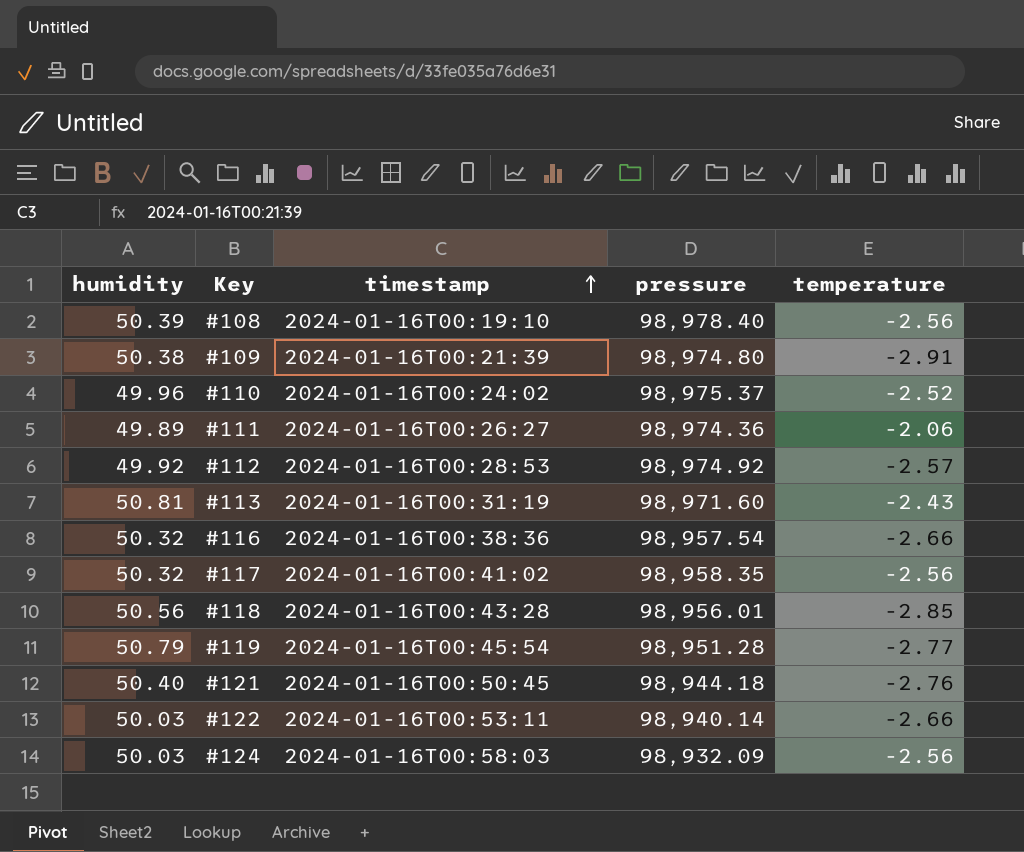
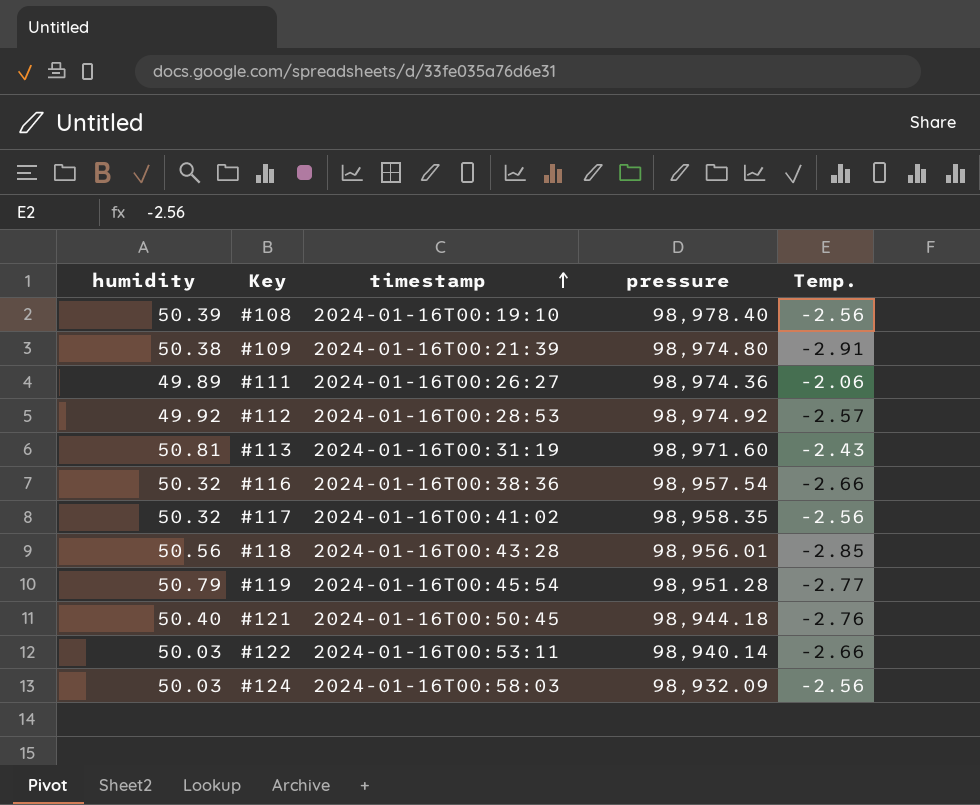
column name: temperature -> Temp.
row #110: 49.96 | 2024-01-16T00:24:02 | 98,975.37 | -2.52 -> none

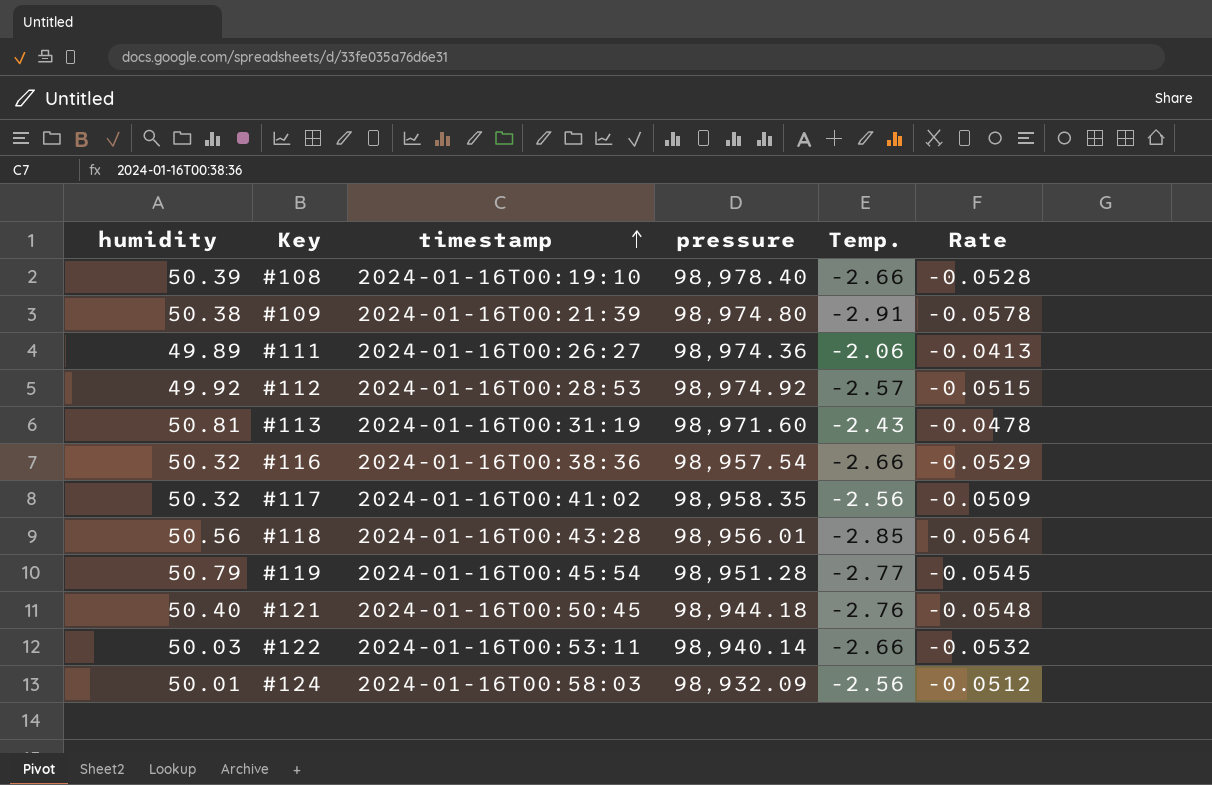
column Rate | formula: none -> [Temp.] / [humidity]
#108 | Temp.: -2.56 -> -2.66
#124 | humidity: 50.03 -> 50.01

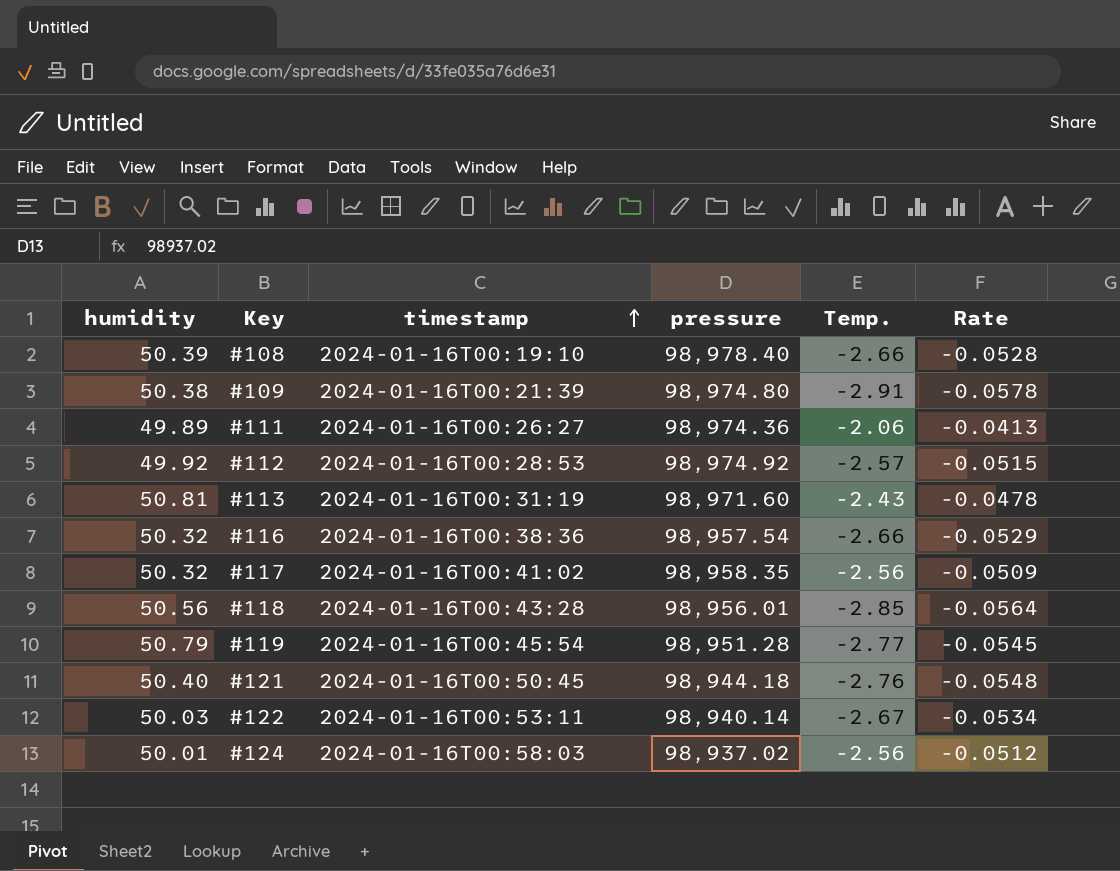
#122 | Temp.: -2.66 -> -2.67
#122 | Rate: -0.0532 -> -0.0534
#124 | pressure: 98,932.09 -> 98,937.02

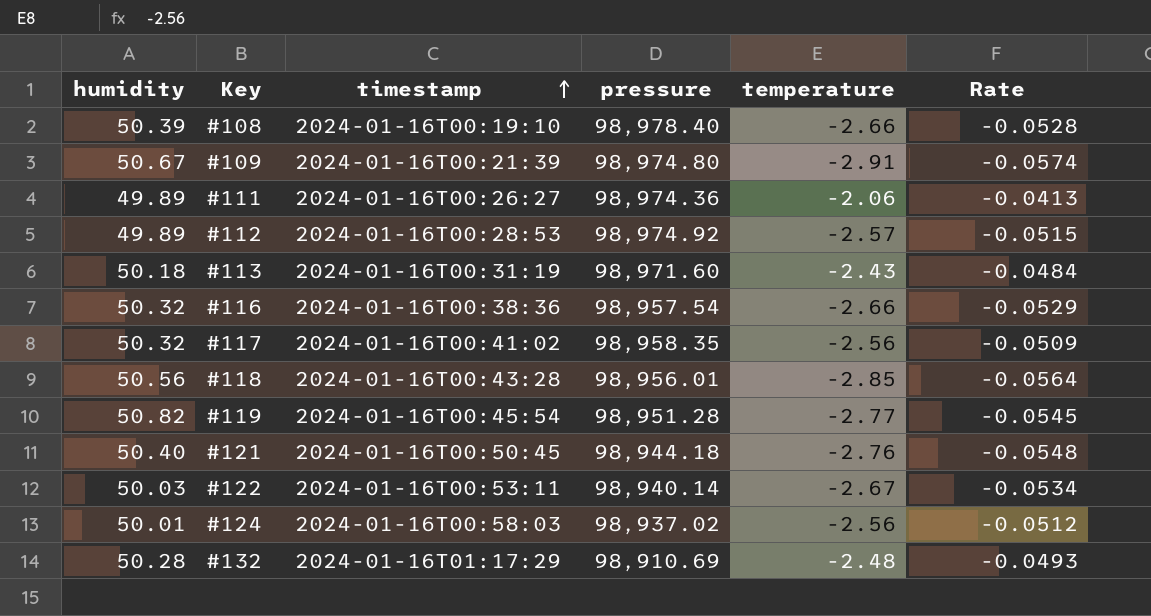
column name: Temp. -> temperature
#109 | humidity: 50.38 -> 50.67
#109 | Rate: -0.0578 -> -0.0574
#112 | humidity: 49.92 -> 49.89
#113 | humidity: 50.81 -> 50.18
#113 | Rate: -0.0478 -> -0.0484
#119 | humidity: 50.79 -> 50.82
row #132: none -> 50.28 | 2024-01-16T01:17:29 | 98,910.69 | -2.48 | -0.0493

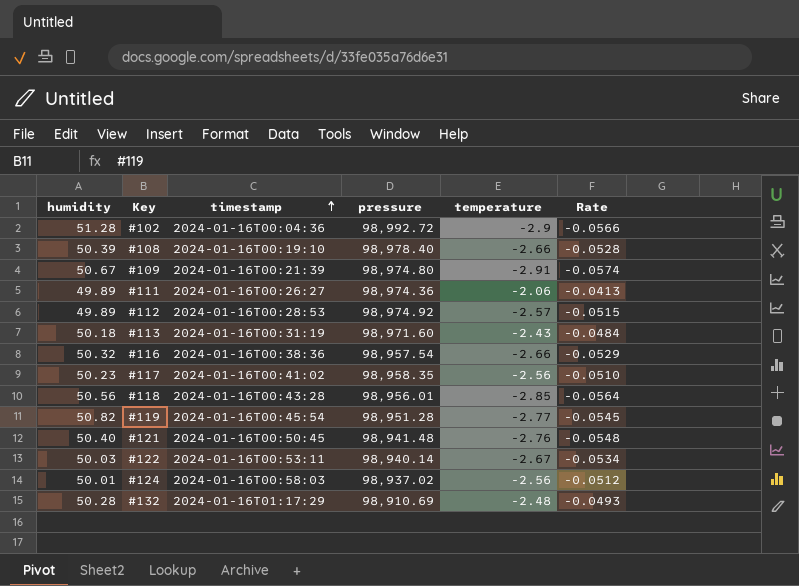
row #102: none -> 51.28 | 2024-01-16T00:04:36 | 98,992.72 | -2.9 | -0.0566
#117 | humidity: 50.32 -> 50.23
#117 | Rate: -0.0509 -> -0.0510
#121 | pressure: 98,944.18 -> 98,941.48

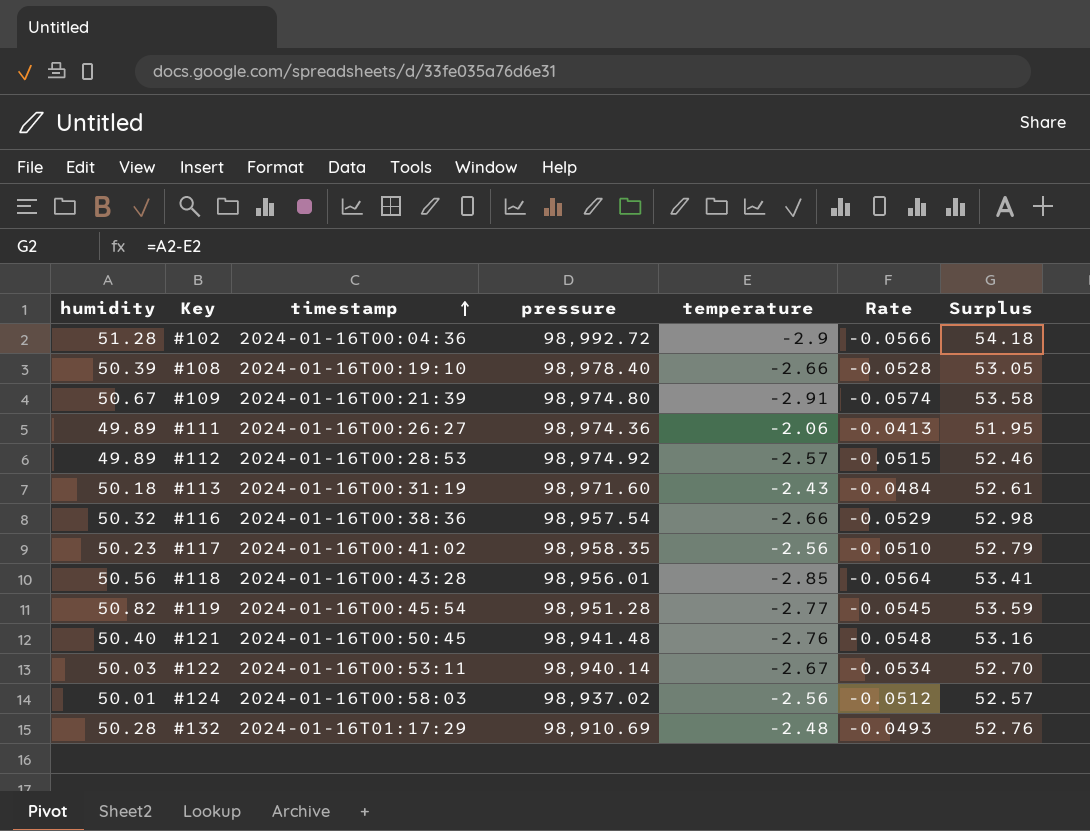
column Surplus | formula: none -> [humidity] - [temperature]

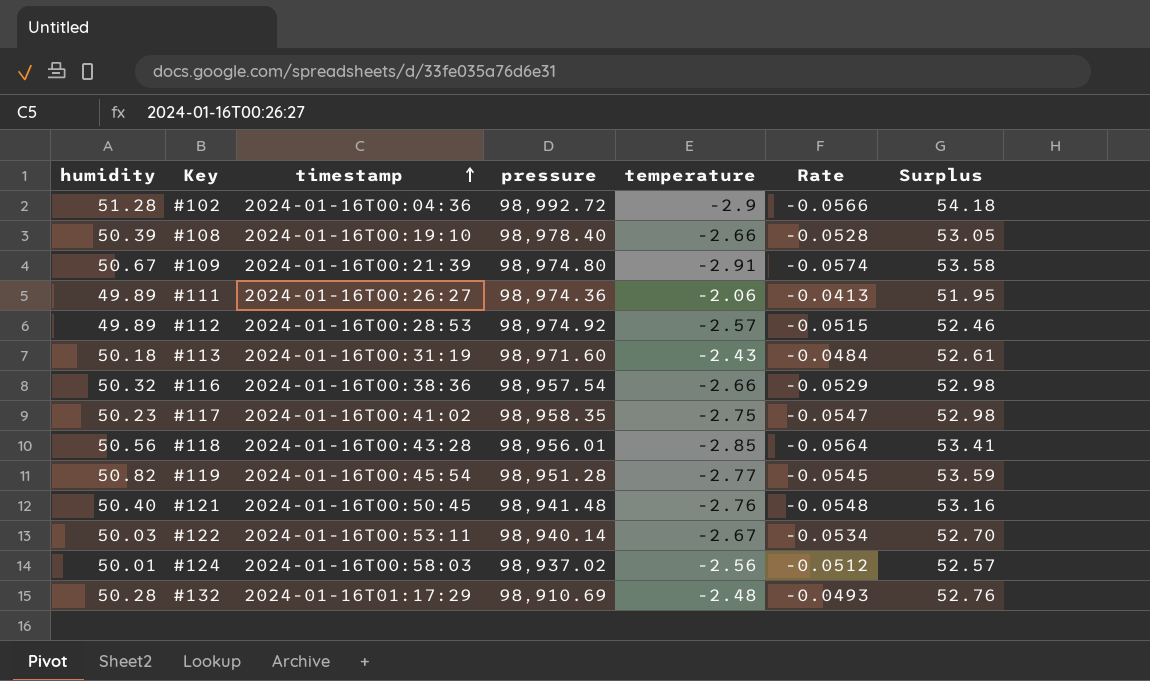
#117 | temperature: -2.56 -> -2.75
#117 | Rate: -0.0510 -> -0.0547
#117 | Surplus: 52.79 -> 52.98

